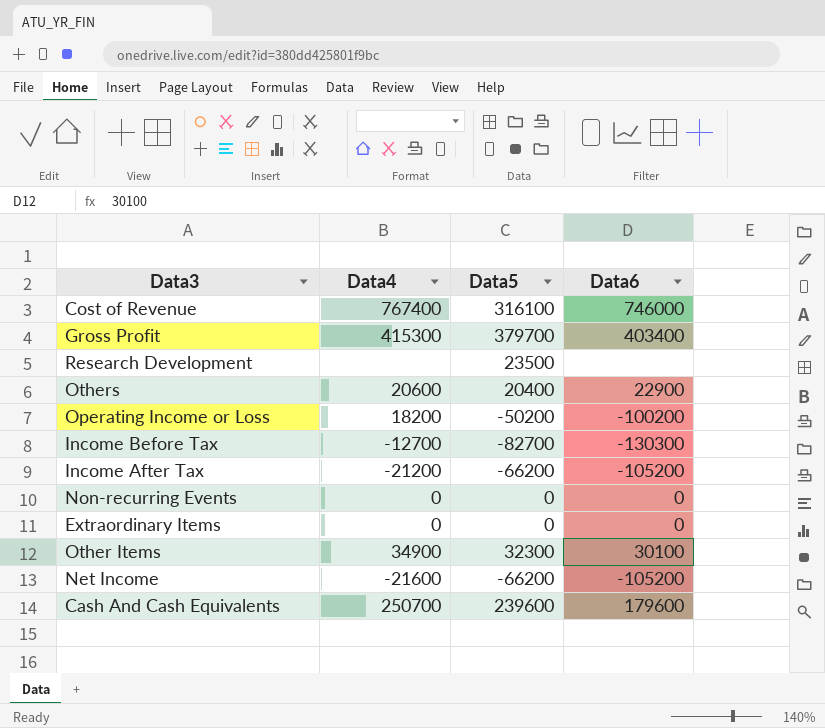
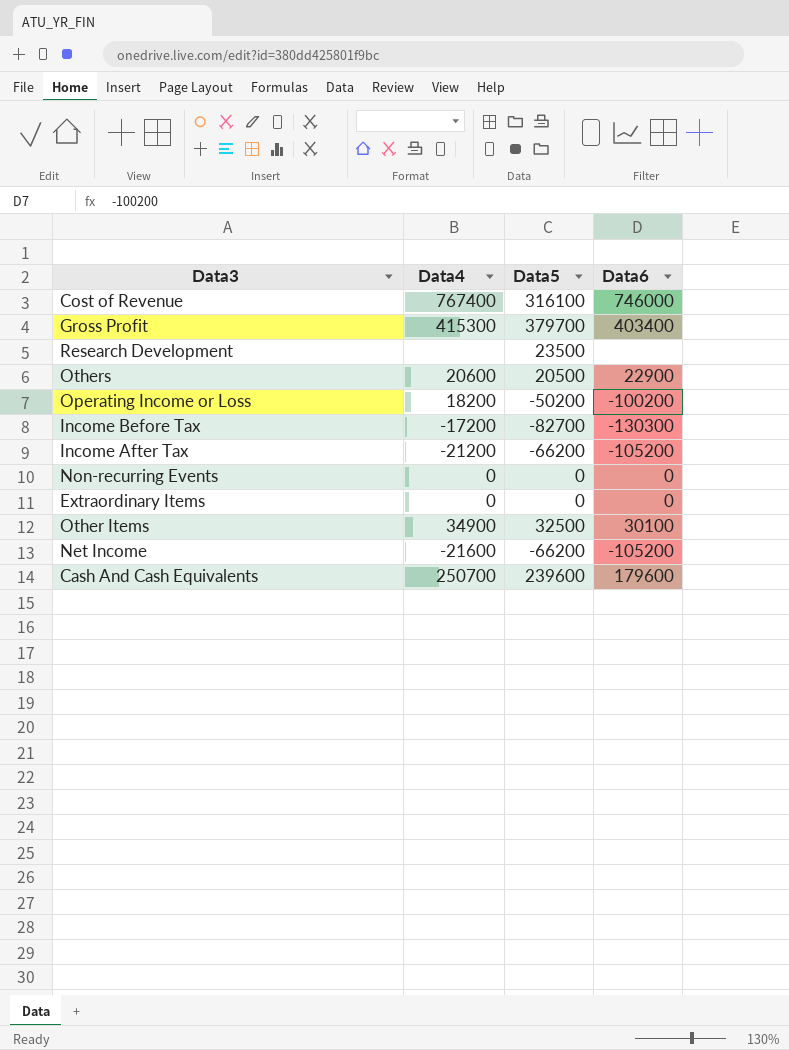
Others | Data5: 20400 -> 20500
Income Before Tax | Data4: -12700 -> -17200
Other Items | Data5: 32300 -> 32500

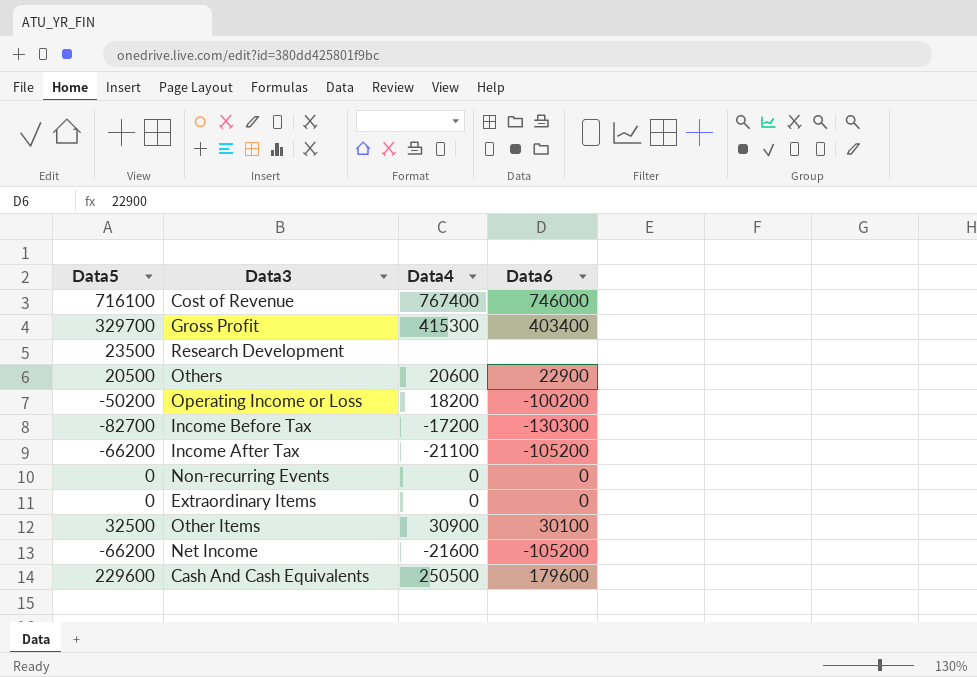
column Data5 | position: 3 -> 1
Cost of Revenue | Data5: 316100 -> 716100
Gross Profit | Data5: 379700 -> 329700
Income After Tax | Data4: -21200 -> -21100
Other Items | Data4: 34900 -> 30900
Cash And Cash Equivalents | Data5: 239600 -> 229600
Cash And Cash Equivalents | Data4: 250700 -> 250500

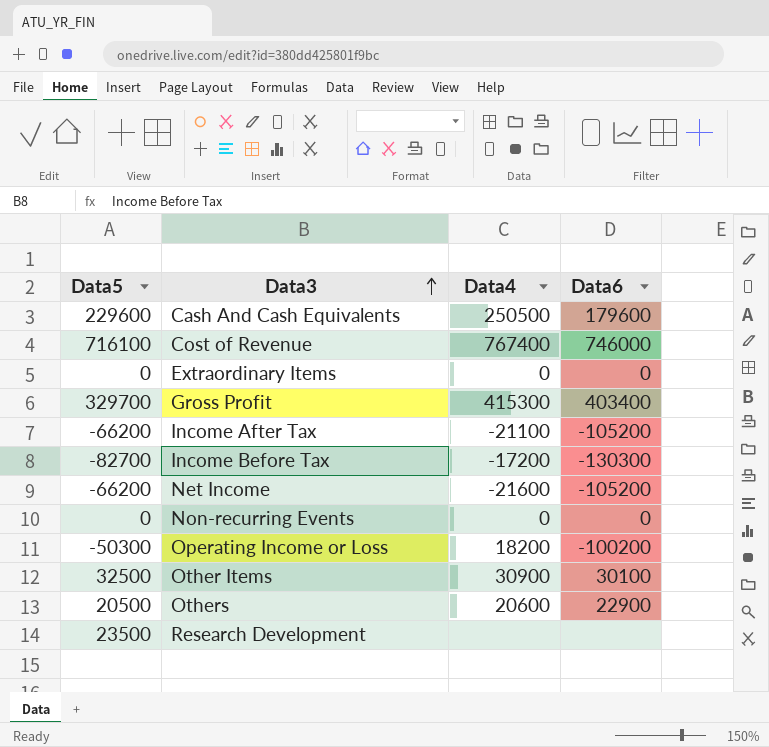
row order: none -> Data3 ascending
Operating Income or Loss | Data5: -50200 -> -50300

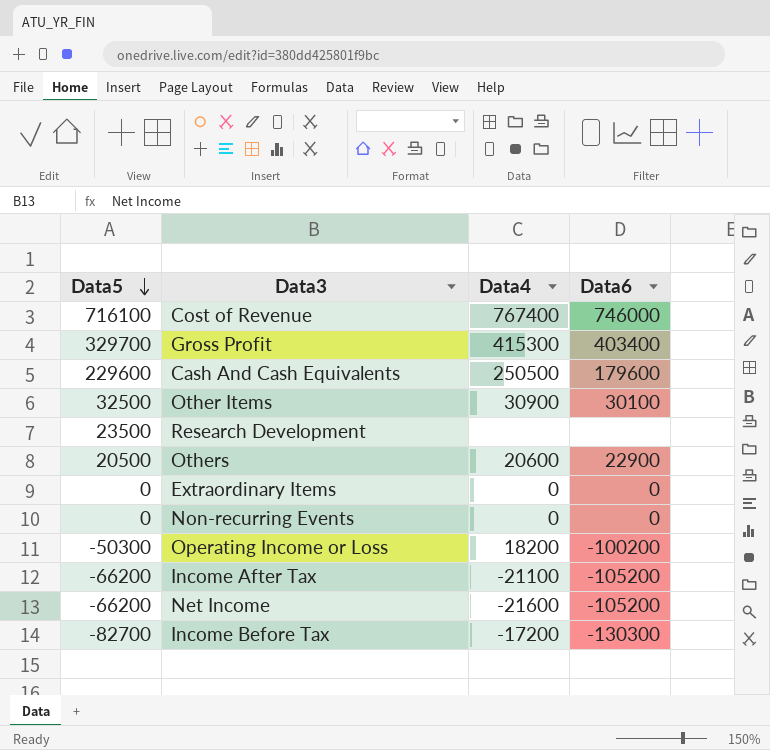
row order: Data3 ascending -> Data5 descending

